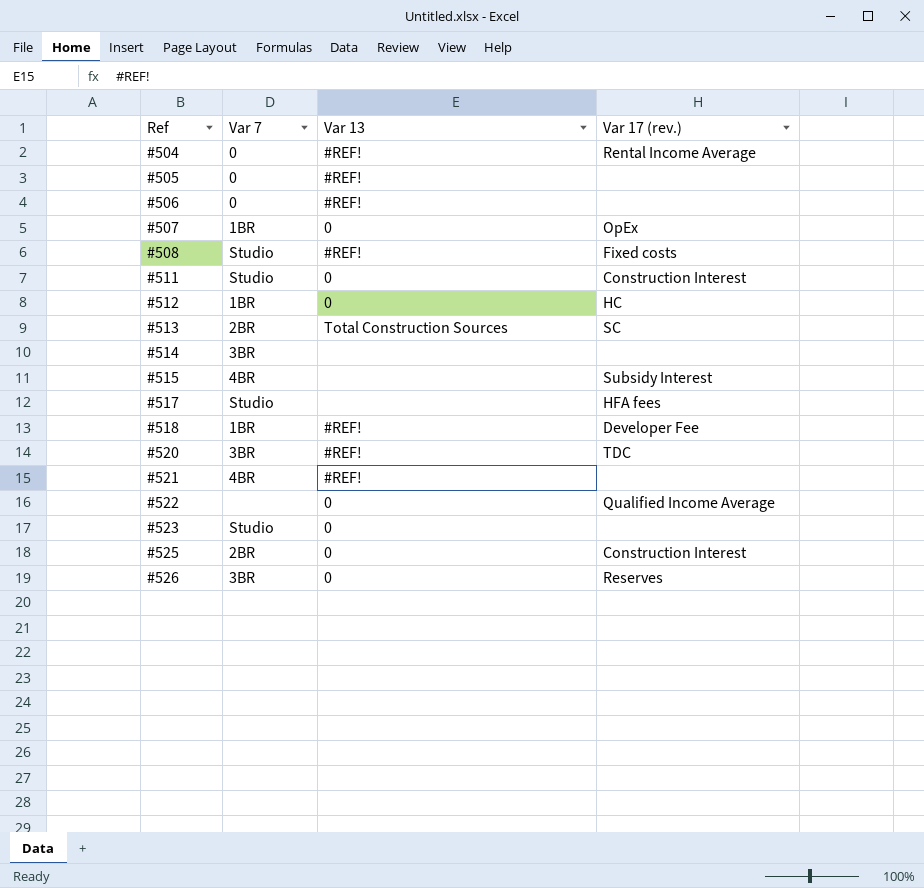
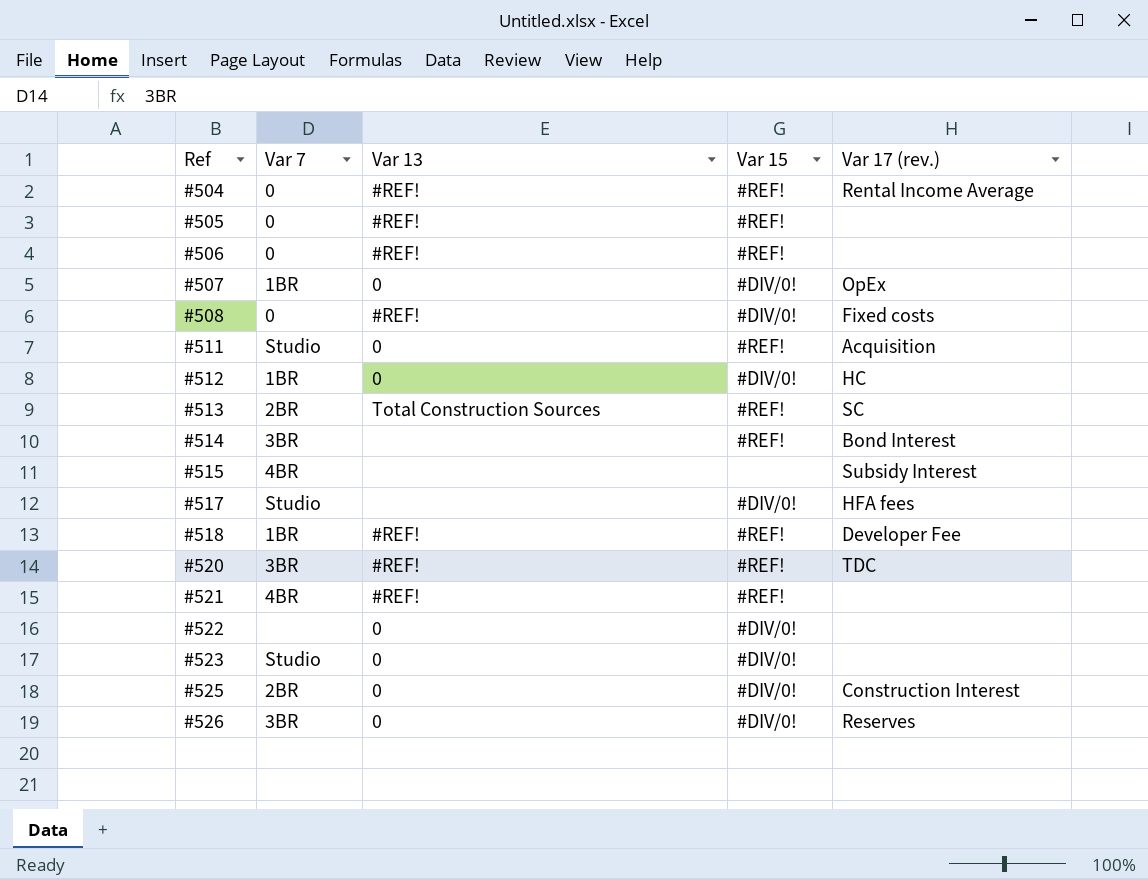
column Var 15 | position: none -> 4
#508 | Var 7: Studio -> 0
#511 | Var 17 (rev.): Construction Interest -> Acquisition
#514 | Var 17 (rev.): none -> Bond Interest
#522 | Var 17 (rev.): Qualified Income Average -> none

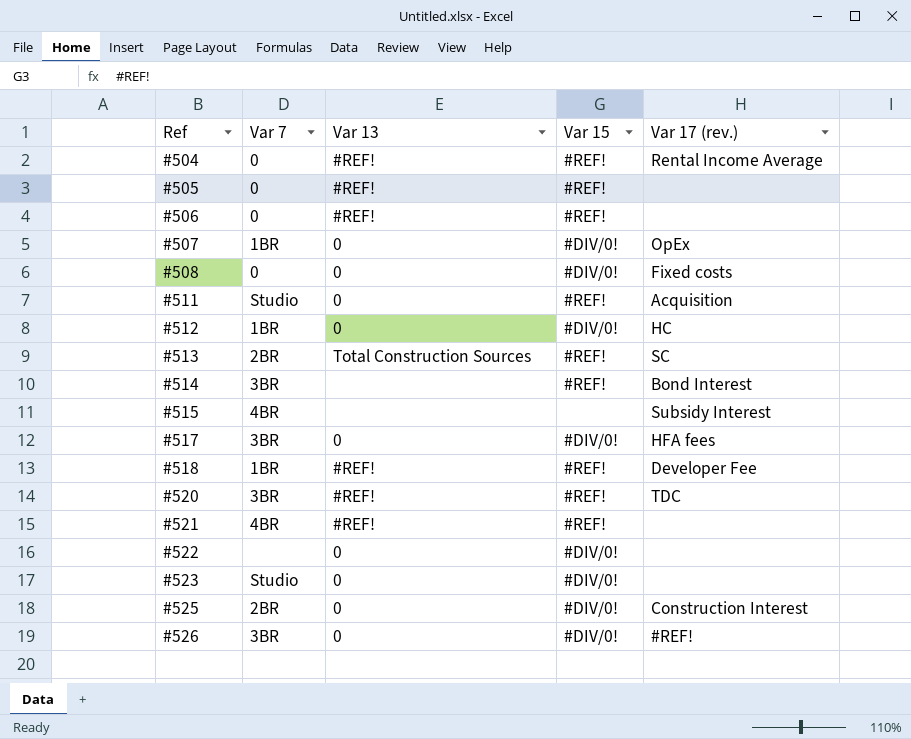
#508 | Var 13: #REF! -> 0
#517 | Var 7: Studio -> 3BR
#517 | Var 13: none -> 0
#526 | Var 17 (rev.): Reserves -> #REF!

